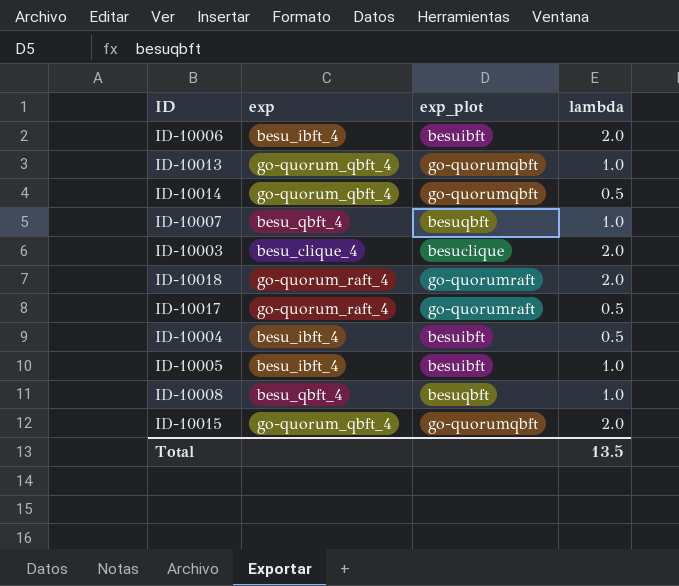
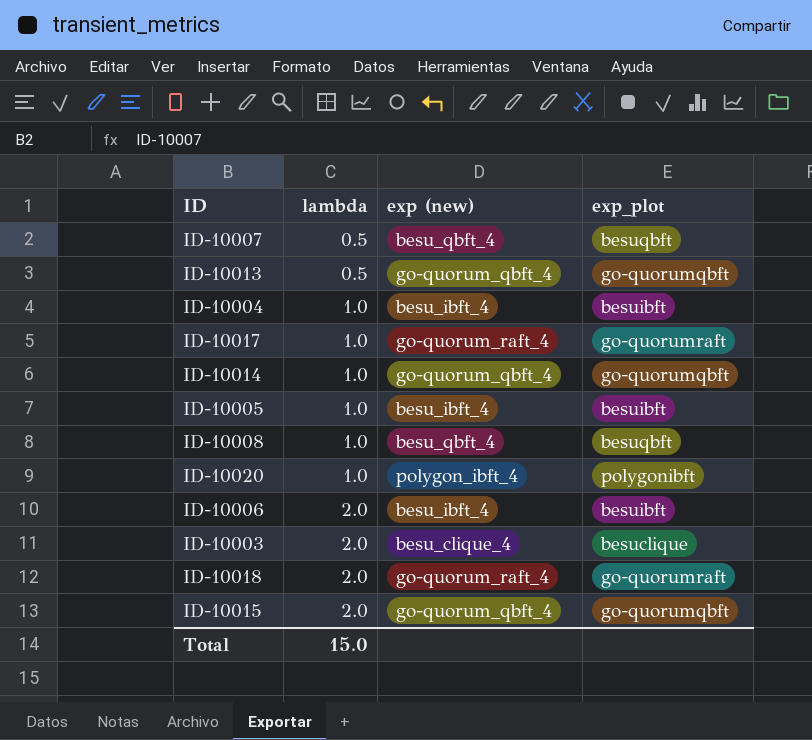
row order: none -> lambda ascending
column lambda | position: 4 -> 2
column name: exp -> exp (new)
ID-10007 | lambda: 1.0 -> 0.5
ID-10013 | lambda: 1.0 -> 0.5
ID-10004 | lambda: 0.5 -> 1.0
ID-10017 | lambda: 0.5 -> 1.0
ID-10014 | lambda: 0.5 -> 1.0
row ID-10020: none -> 1.0 | polygon_ibft_4 | polygonibft
Total | lambda: 13.5 -> 15.0

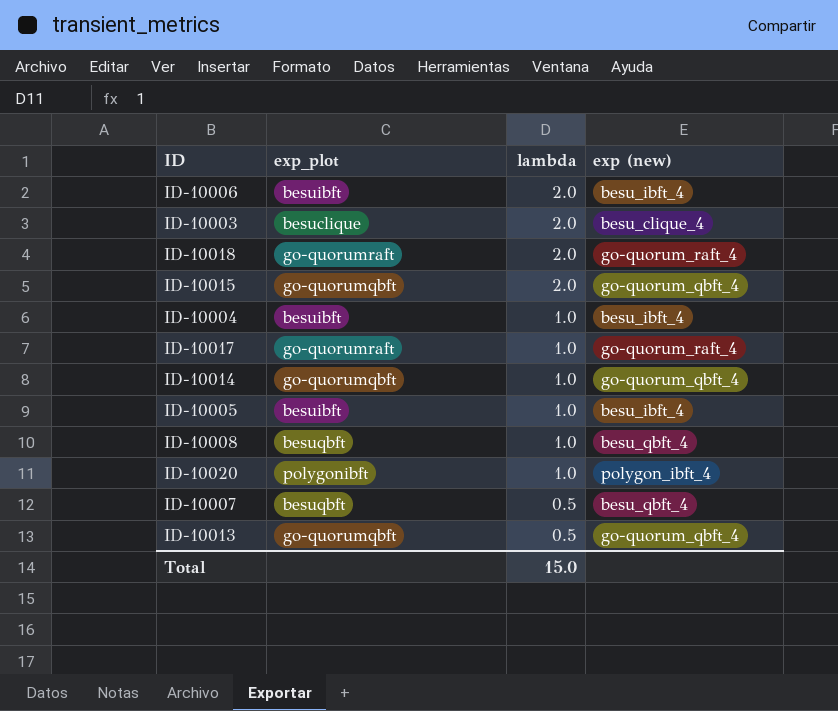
row order: lambda ascending -> lambda descending
column exp_plot | position: 4 -> 2

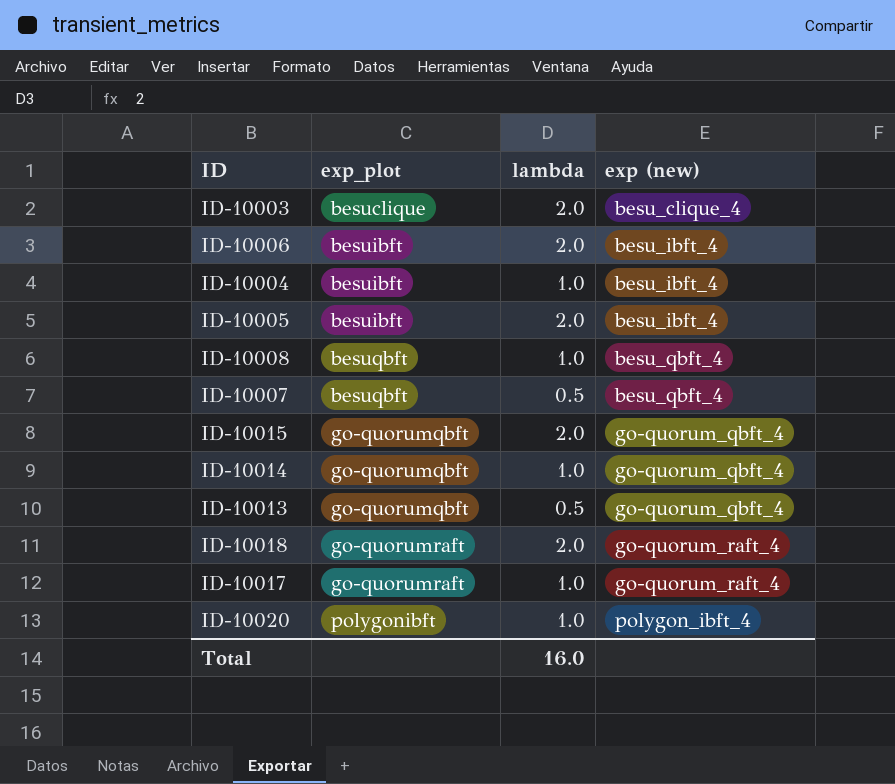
row order: lambda descending -> exp_plot ascending
ID-10005 | lambda: 1.0 -> 2.0
Total | lambda: 15.0 -> 16.0

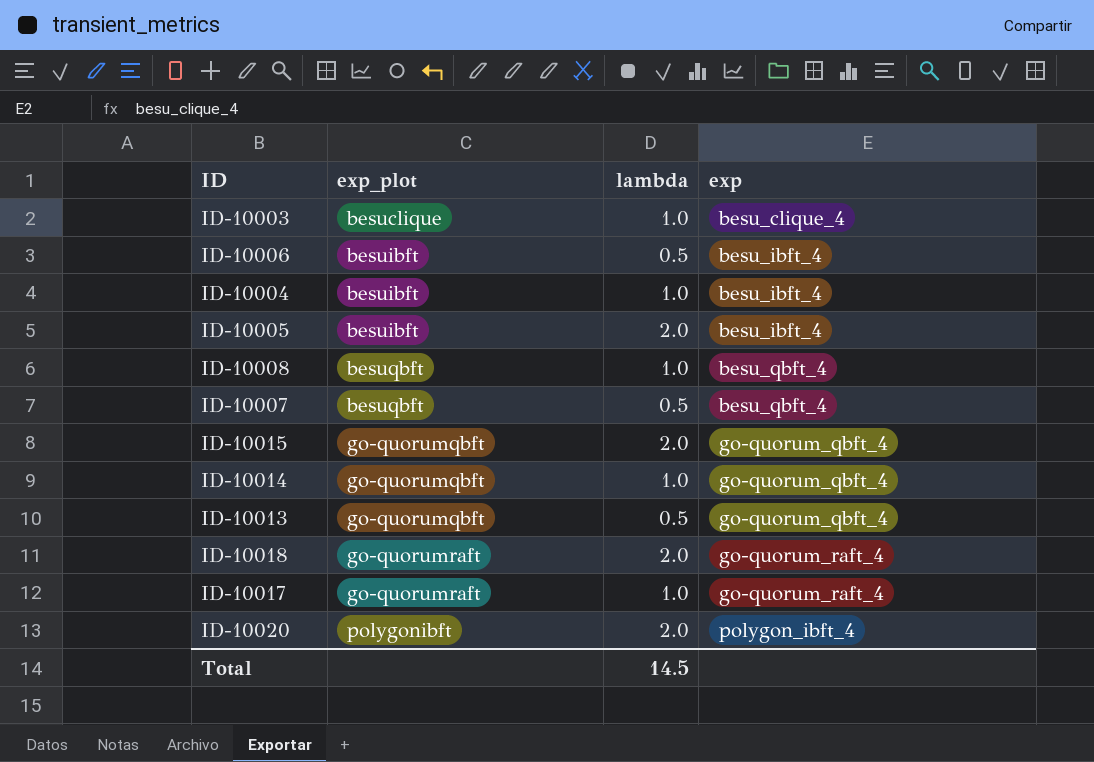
column name: exp (new) -> exp
ID-10003 | lambda: 2.0 -> 1.0
ID-10006 | lambda: 2.0 -> 0.5
ID-10020 | lambda: 1.0 -> 2.0
Total | lambda: 16.0 -> 14.5

